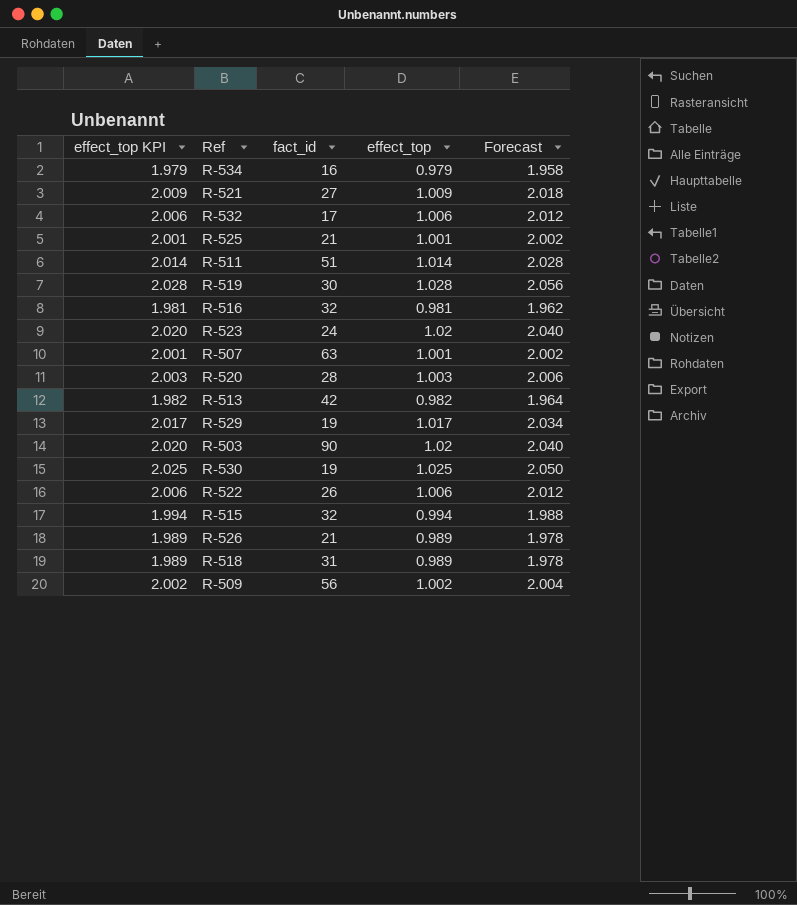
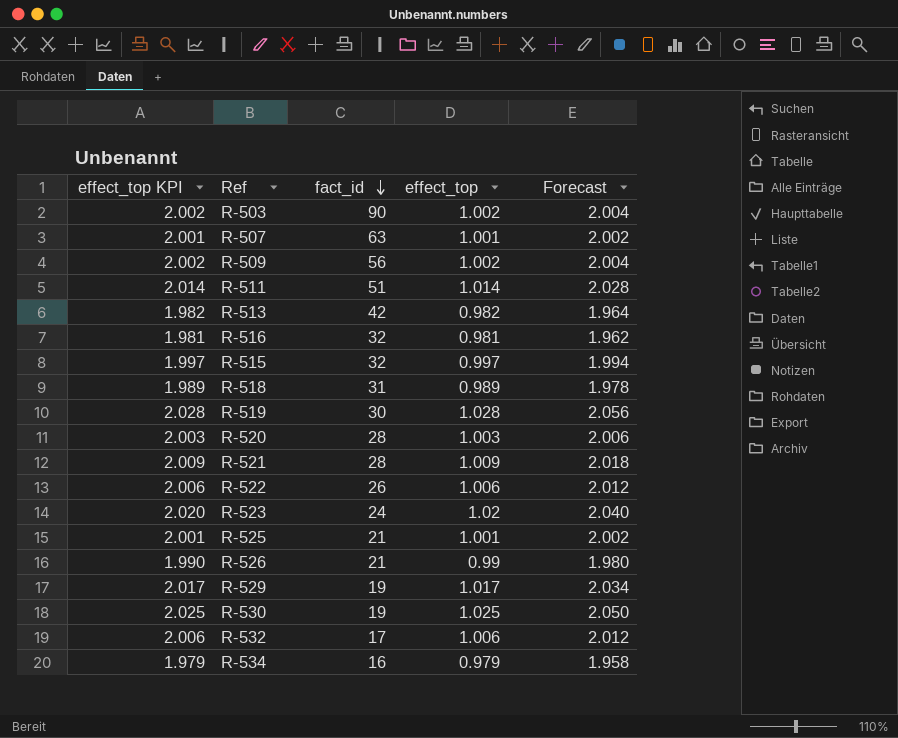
row order: none -> fact_id descending
R-503 | effect_top KPI: 2.020 -> 2.002
R-503 | effect_top: 1.02 -> 1.002
R-503 | Forecast: 2.040 -> 2.004
R-515 | effect_top KPI: 1.994 -> 1.997
R-515 | effect_top: 0.994 -> 0.997
R-515 | Forecast: 1.988 -> 1.994
R-521 | fact_id: 27 -> 28
R-526 | effect_top KPI: 1.989 -> 1.990
R-526 | effect_top: 0.989 -> 0.99
R-526 | Forecast: 1.978 -> 1.980

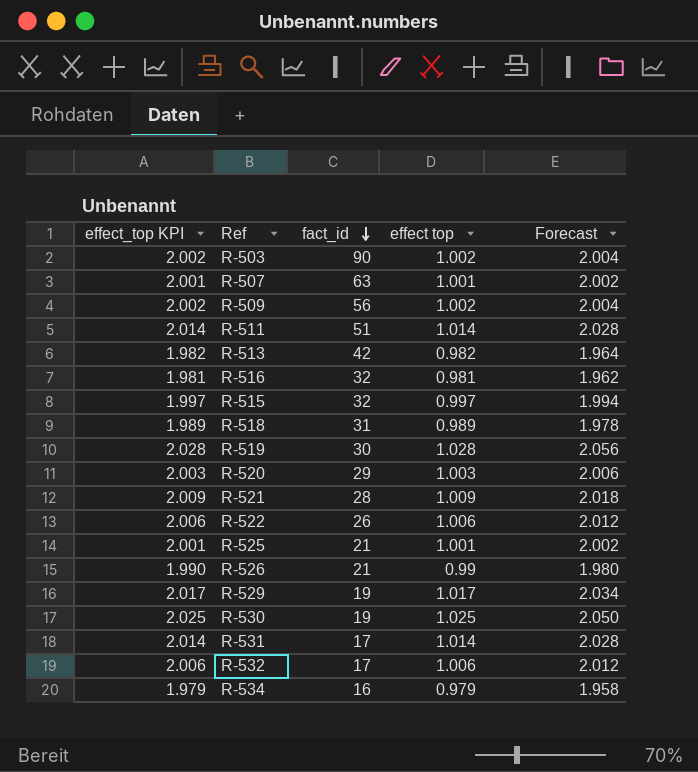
column name: effect_top -> effect top
row R-523: 2.020 | 24 | 1.02 | 2.040 -> none
R-520 | fact_id: 28 -> 29
row R-531: none -> 2.014 | 17 | 1.014 | 2.028

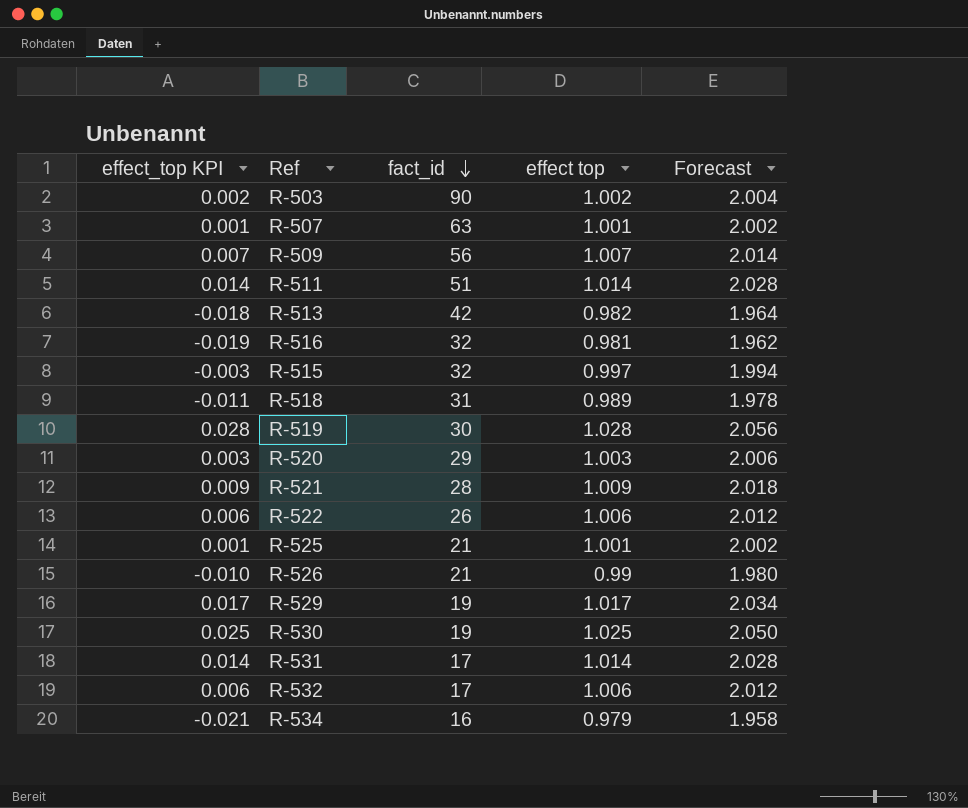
column effect_top KPI | formula: [effect top] + 1 -> [effect top] - 1
R-509 | effect top: 1.002 -> 1.007
R-509 | Forecast: 2.004 -> 2.014

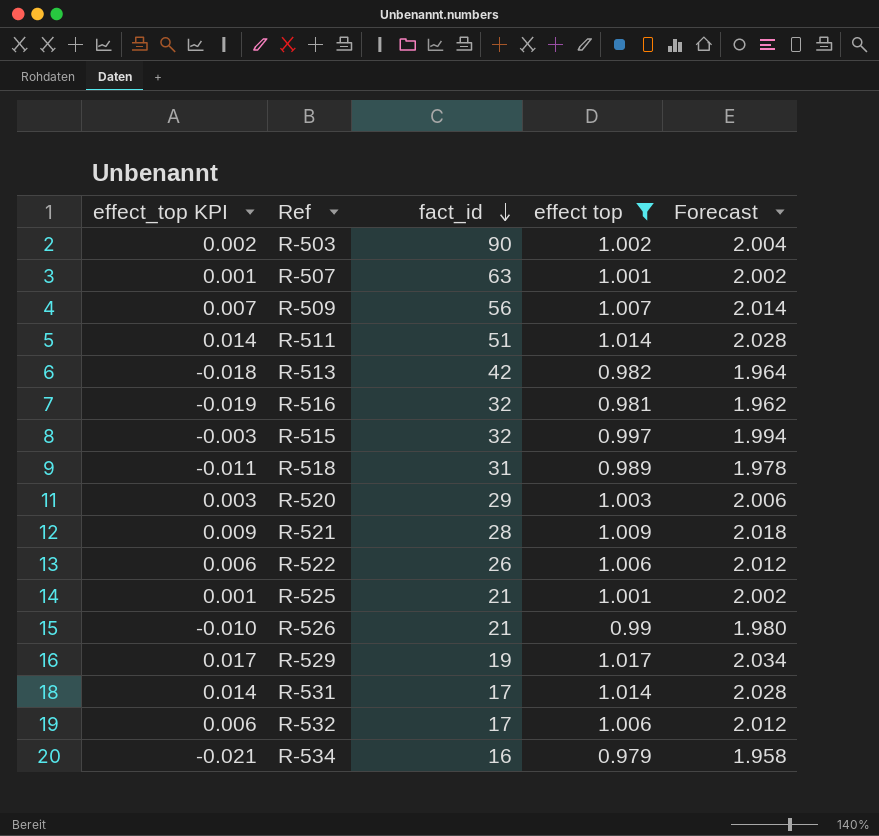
filter: none -> effect top <= 1.017

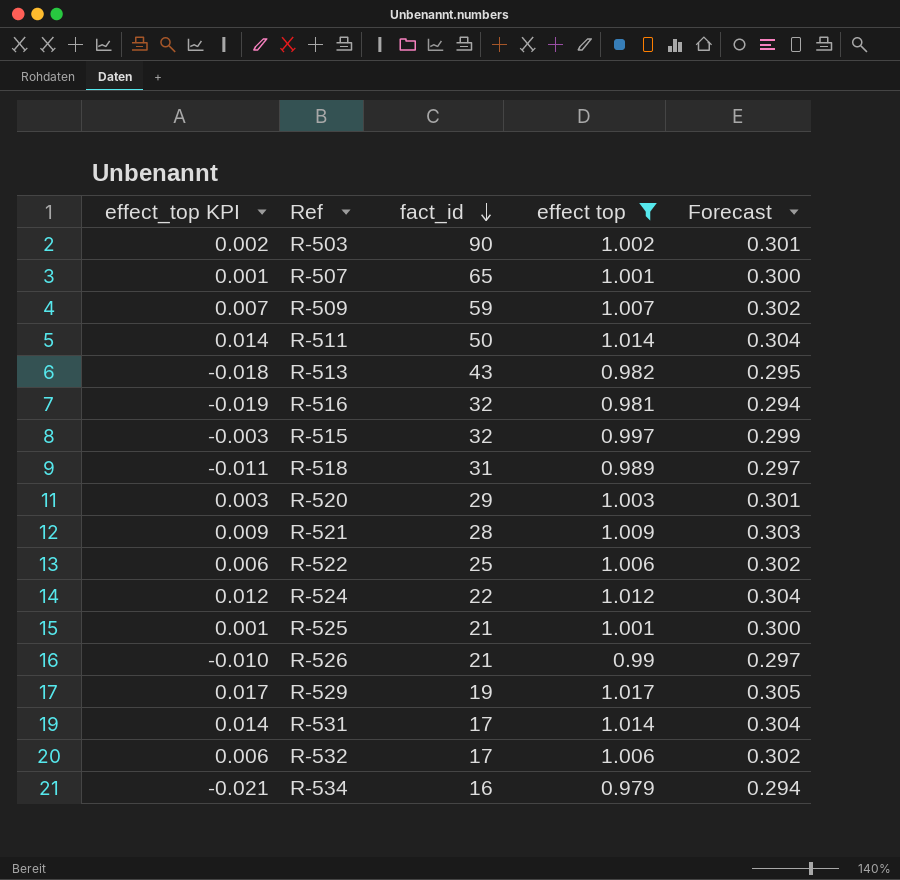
column Forecast | formula: [effect top] * 2 -> [effect top] * 0.3
R-507 | fact_id: 63 -> 65
R-509 | fact_id: 56 -> 59
R-511 | fact_id: 51 -> 50
R-513 | fact_id: 42 -> 43
R-522 | fact_id: 26 -> 25
row R-524: none -> 0.012 | 22 | 1.012 | 0.304

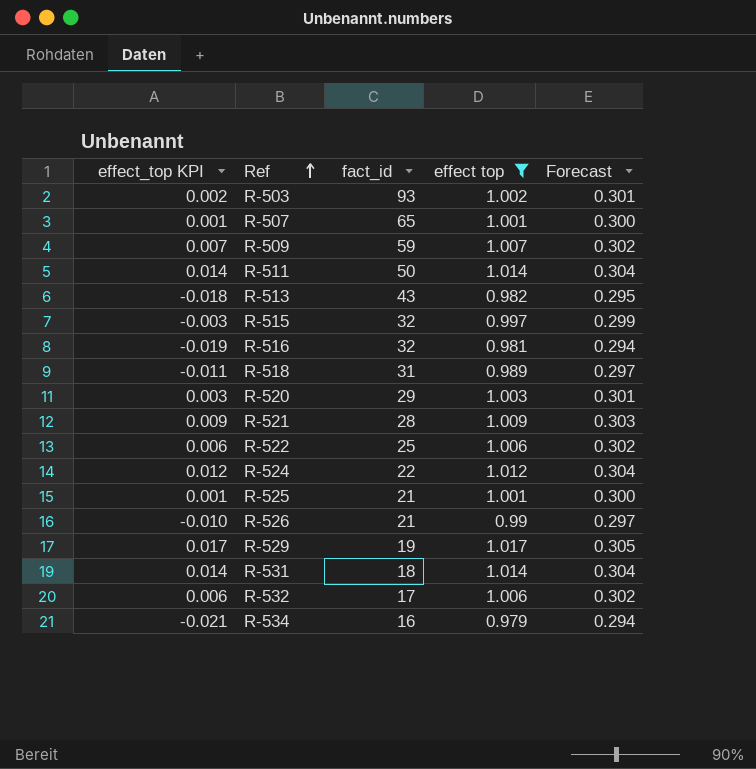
row order: fact_id descending -> Ref ascending
R-503 | fact_id: 90 -> 93
R-531 | fact_id: 17 -> 18

